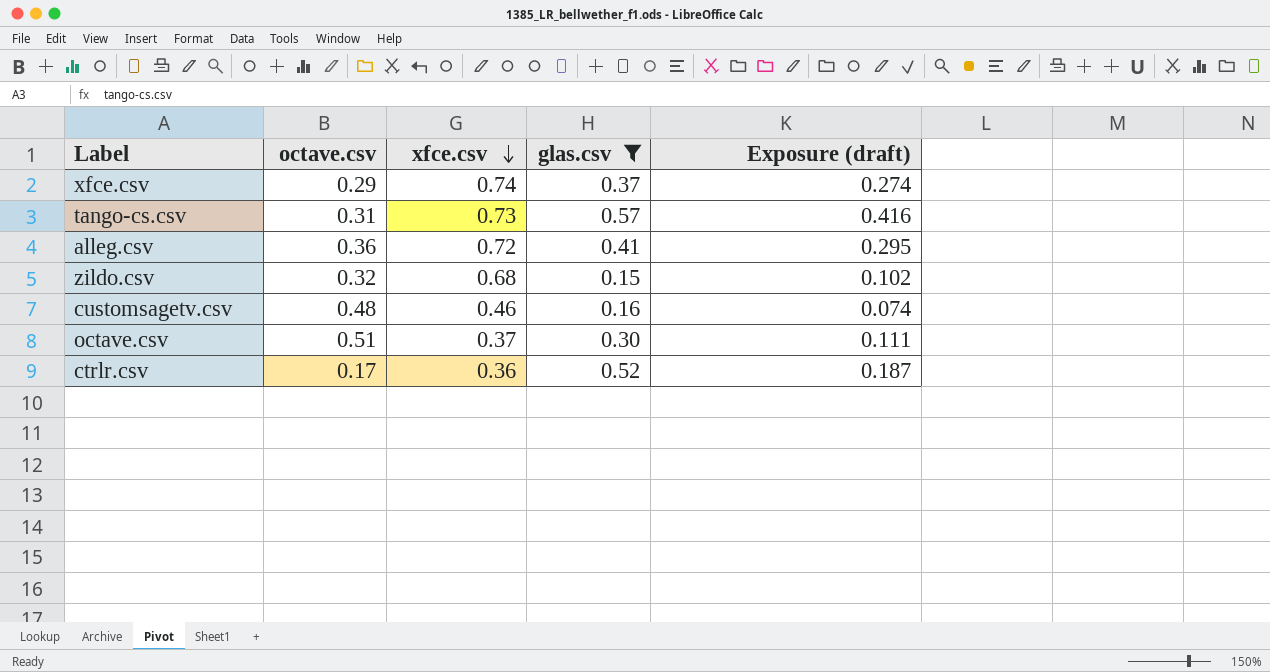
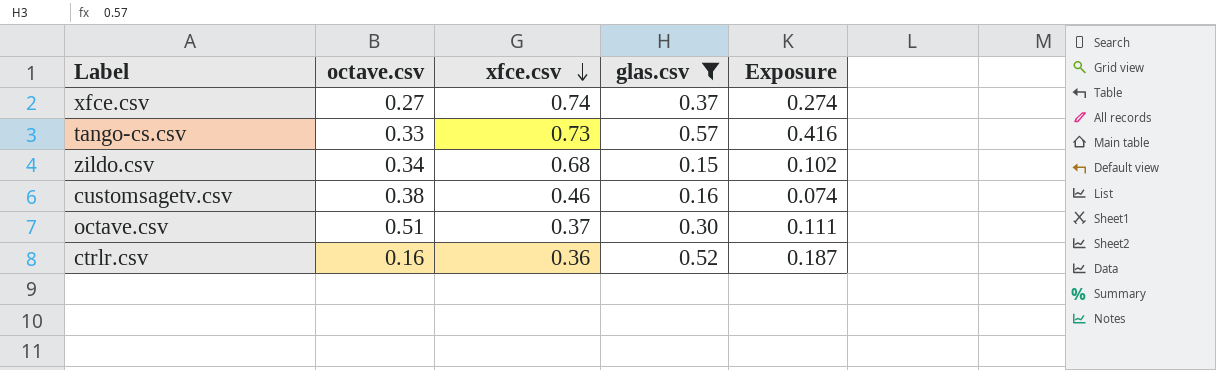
column name: Exposure (draft) -> Exposure
row alleg.csv: 0.36 | 0.72 | 0.41 | 0.295 -> none
xfce.csv | octave.csv: 0.29 -> 0.27
tango-cs.csv | octave.csv: 0.31 -> 0.33
zildo.csv | octave.csv: 0.32 -> 0.34
customsagetv.csv | octave.csv: 0.48 -> 0.38
ctrlr.csv | octave.csv: 0.17 -> 0.16

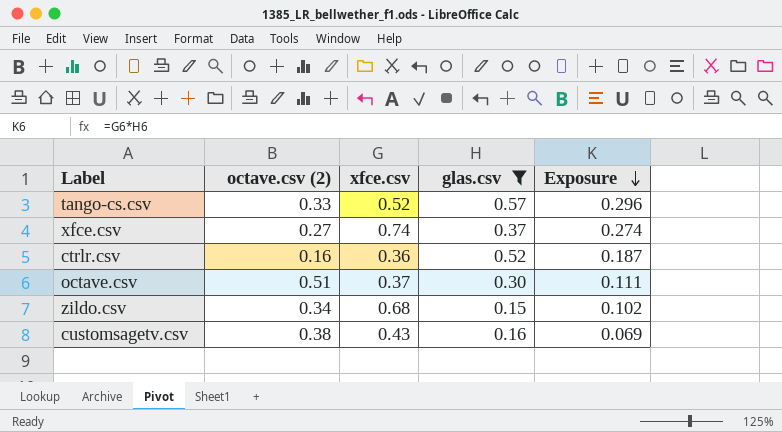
row order: xfce.csv descending -> Exposure descending
column name: octave.csv -> octave.csv (2)
tango-cs.csv | xfce.csv: 0.73 -> 0.52
tango-cs.csv | Exposure: 0.416 -> 0.296
customsagetv.csv | xfce.csv: 0.46 -> 0.43
customsagetv.csv | Exposure: 0.074 -> 0.069

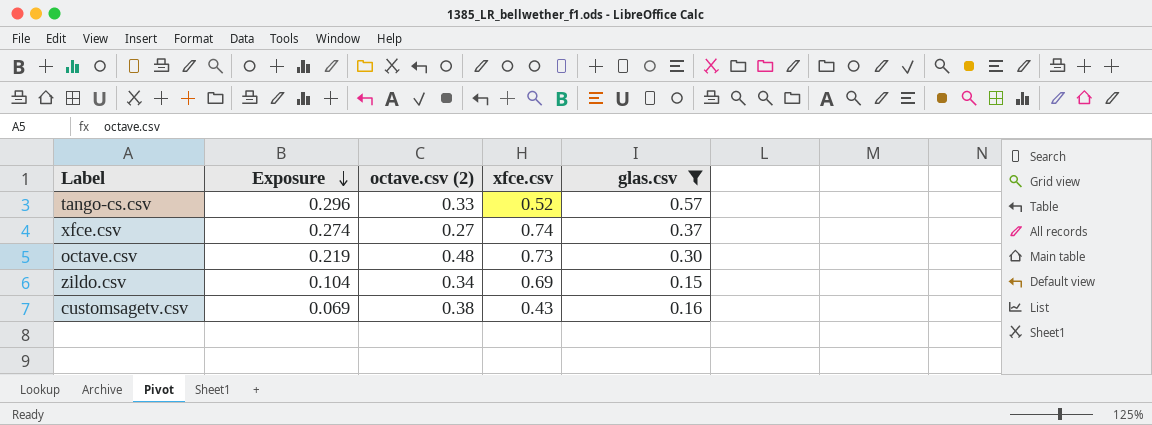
column Exposure | position: 5 -> 2
row ctrlr.csv: 0.16 | 0.36 | 0.52 | 0.187 -> none
octave.csv | Exposure: 0.111 -> 0.219
octave.csv | octave.csv (2): 0.51 -> 0.48
octave.csv | xfce.csv: 0.37 -> 0.73
zildo.csv | Exposure: 0.102 -> 0.104
zildo.csv | xfce.csv: 0.68 -> 0.69

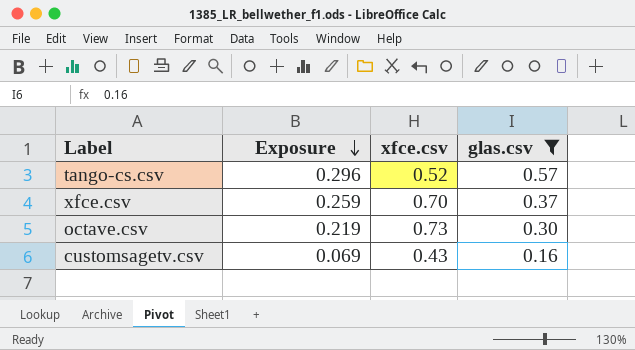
column octave.csv (2) | position: 3 -> none
row zildo.csv: 0.104 | 0.34 | 0.69 | 0.15 -> none
xfce.csv | Exposure: 0.274 -> 0.259
xfce.csv | xfce.csv: 0.74 -> 0.70

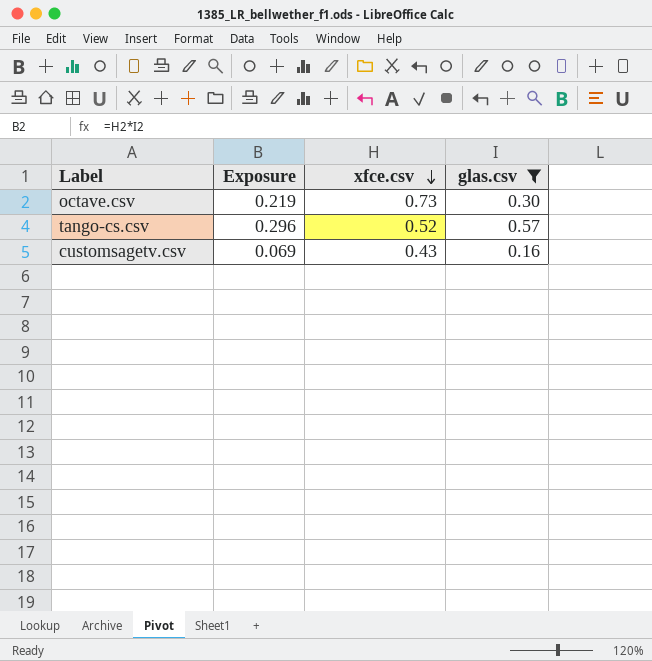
row order: Exposure descending -> xfce.csv descending
row xfce.csv: 0.259 | 0.70 | 0.37 -> none

